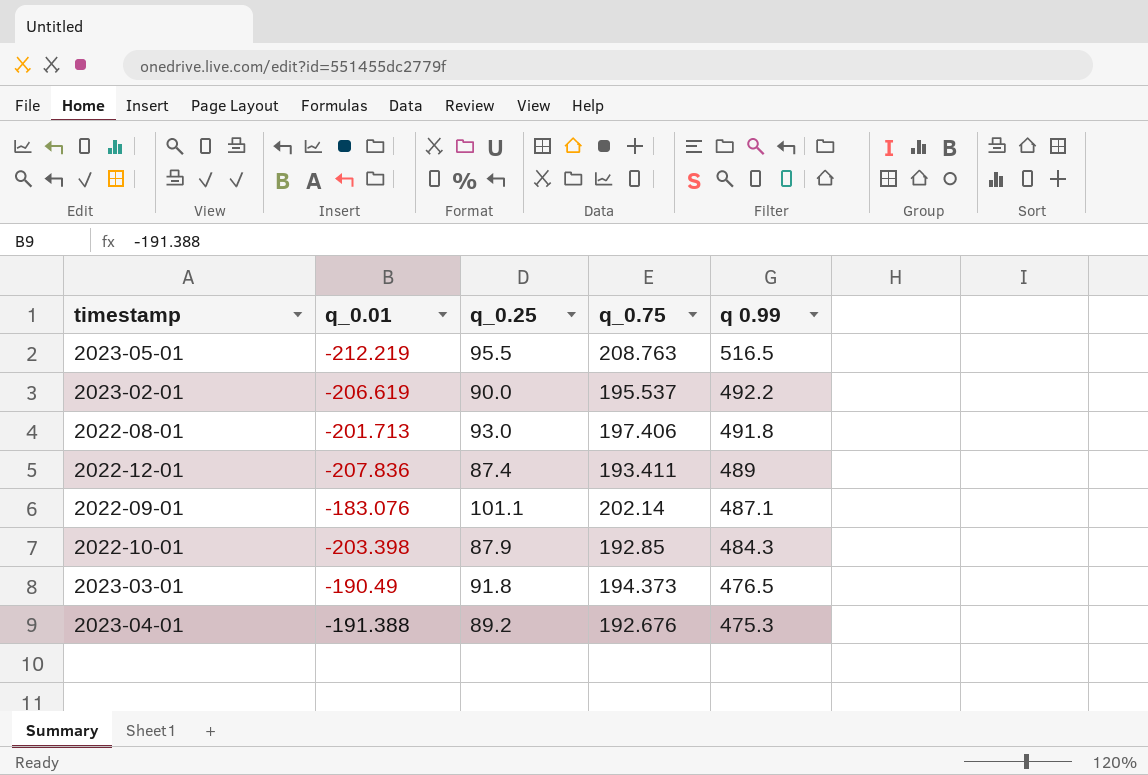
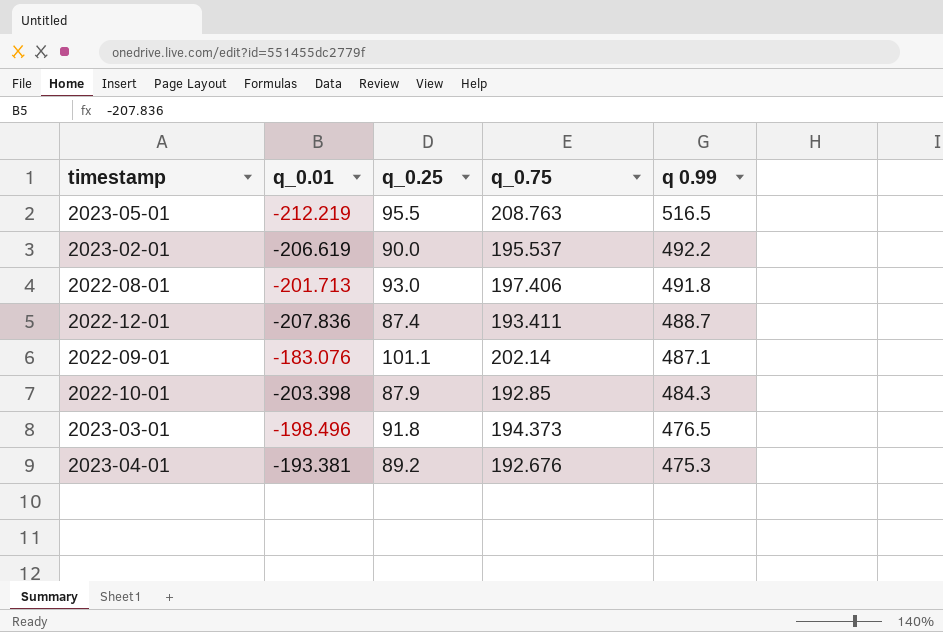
2022-12-01 | q 0.99: 489 -> 488.7
2023-03-01 | q_0.01: -190.49 -> -198.496
2023-04-01 | q_0.01: -191.388 -> -193.381

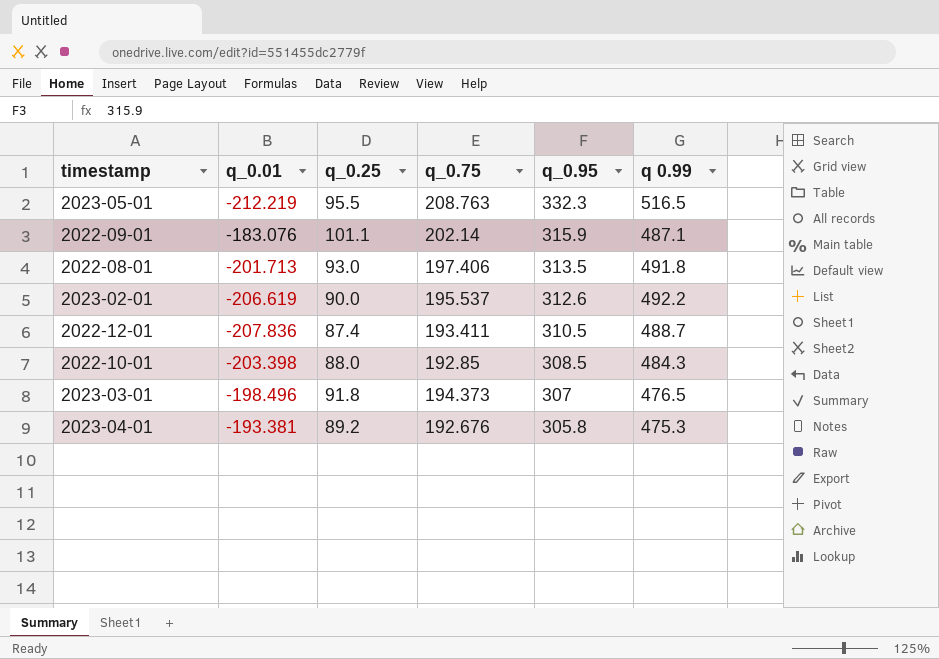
row order: q 0.99 descending -> q_0.95 descending
column q_0.95 | position: none -> 5
2022-10-01 | q_0.25: 87.9 -> 88.0

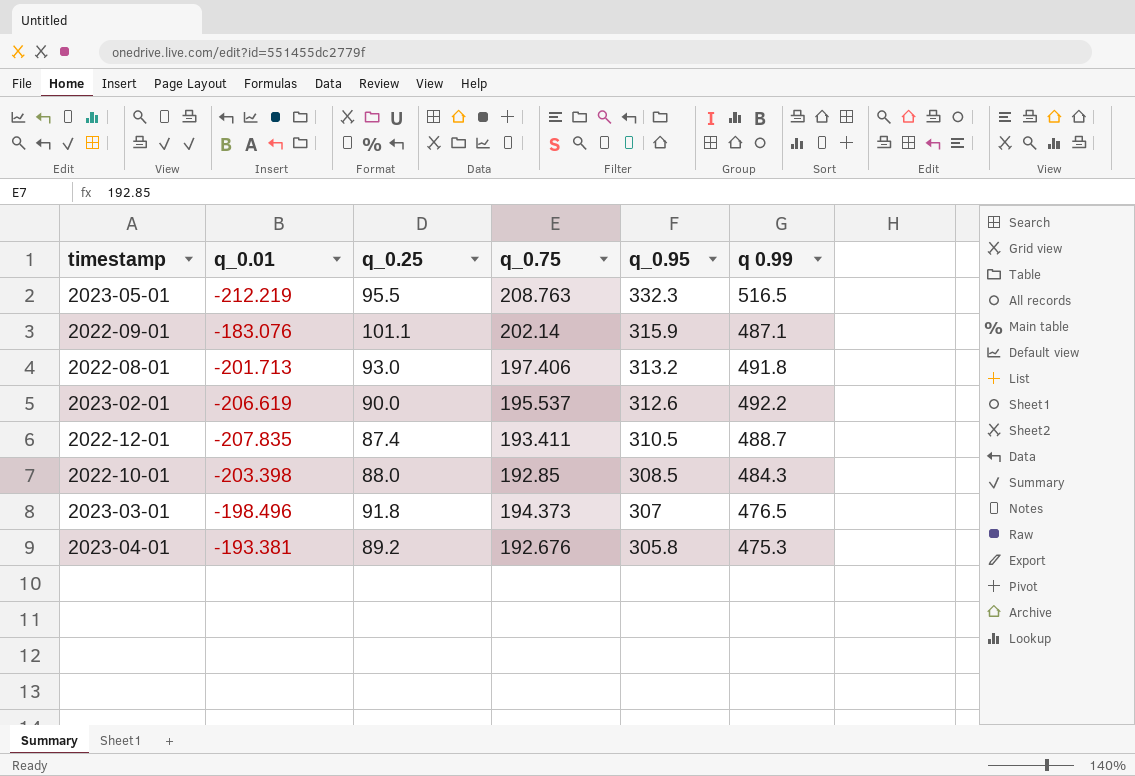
2022-08-01 | q_0.95: 313.5 -> 313.2
2022-12-01 | q_0.01: -207.836 -> -207.835

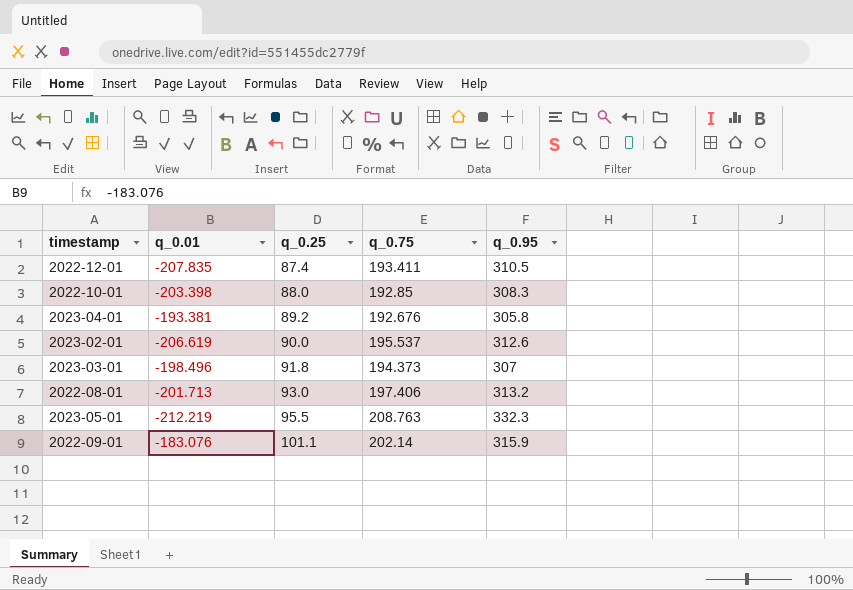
row order: q_0.95 descending -> q_0.25 ascending
column q 0.99 | position: 6 -> none
2022-10-01 | q_0.95: 308.5 -> 308.3

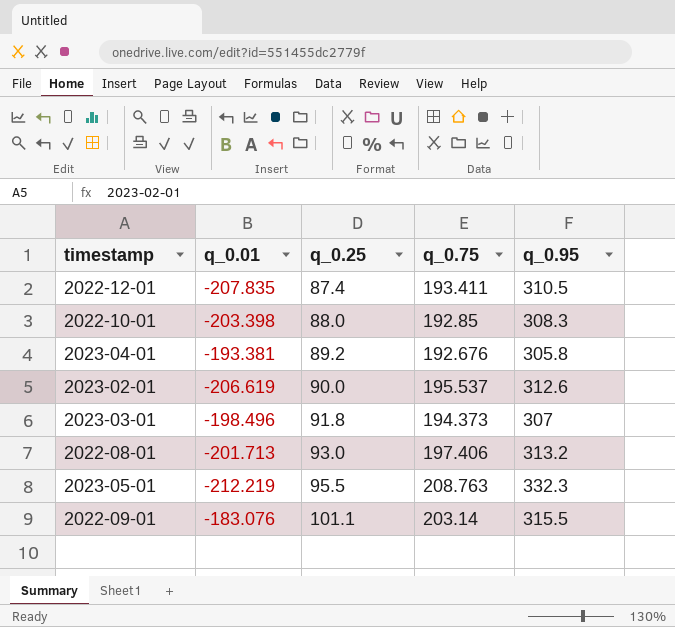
2022-09-01 | q_0.75: 202.14 -> 203.14
2022-09-01 | q_0.95: 315.9 -> 315.5

